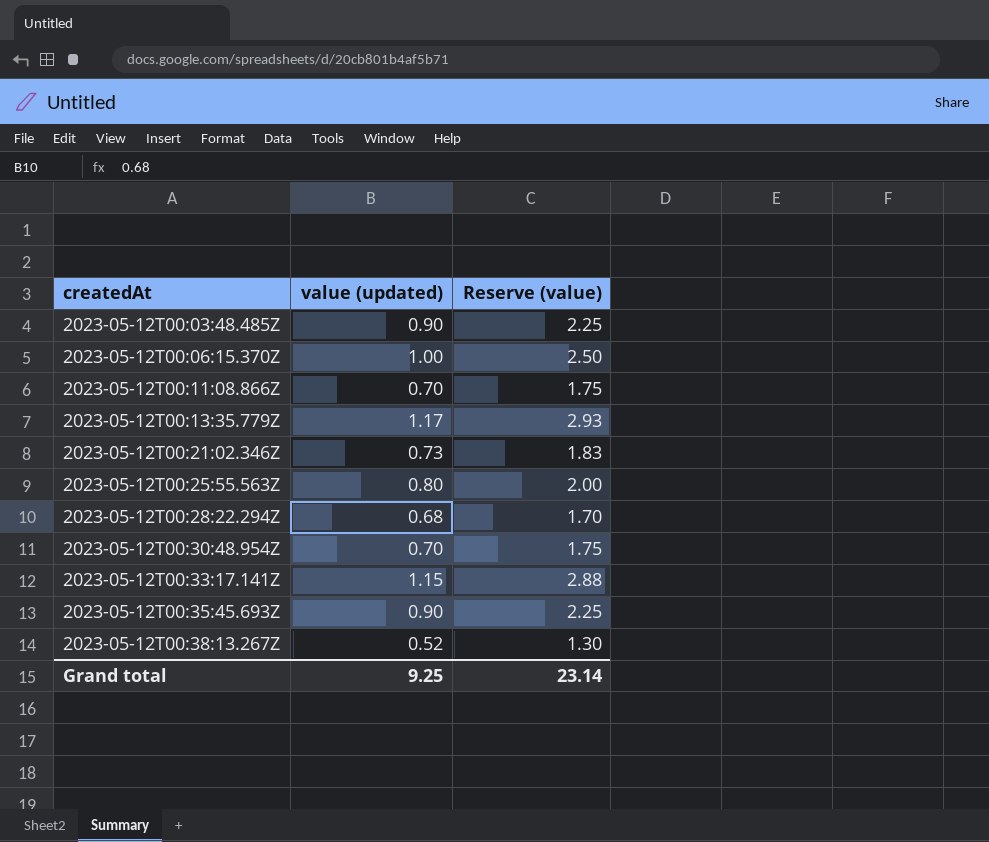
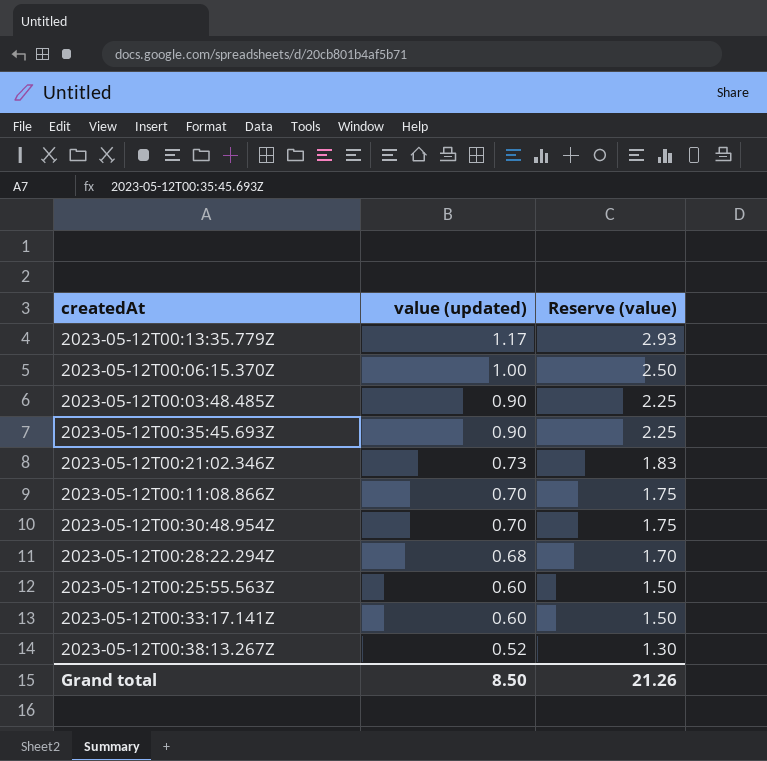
row order: createdAt ascending -> value (updated) descending
2023-05-12T00:25:55.563Z | value (updated): 0.80 -> 0.60
2023-05-12T00:25:55.563Z | Reserve (value): 2.00 -> 1.50
2023-05-12T00:33:17.141Z | value (updated): 1.15 -> 0.60
2023-05-12T00:33:17.141Z | Reserve (value): 2.88 -> 1.50
Grand total | value (updated): 9.25 -> 8.50
Grand total | Reserve (value): 23.14 -> 21.26

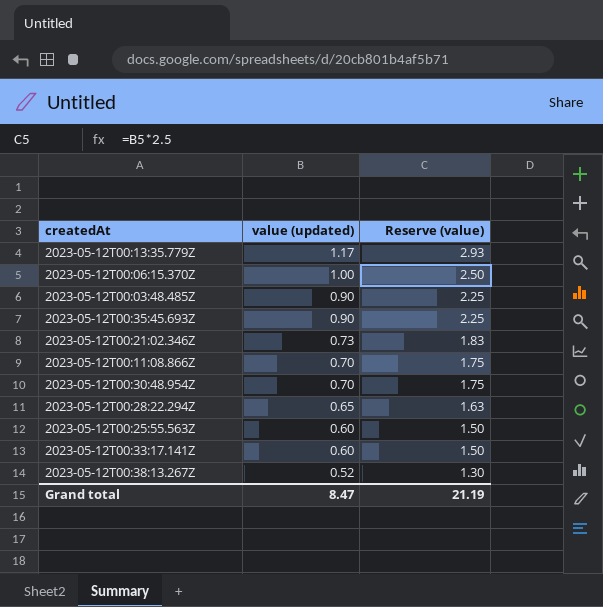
2023-05-12T00:28:22.294Z | value (updated): 0.68 -> 0.65
2023-05-12T00:28:22.294Z | Reserve (value): 1.70 -> 1.63
Grand total | value (updated): 8.50 -> 8.47
Grand total | Reserve (value): 21.26 -> 21.19

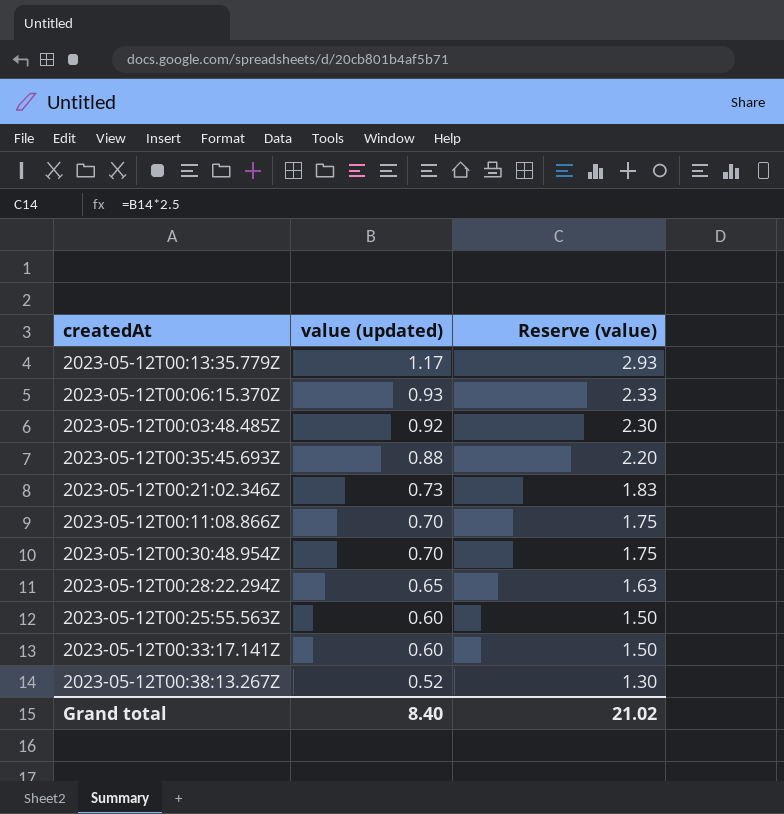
2023-05-12T00:06:15.370Z | value (updated): 1.00 -> 0.93
2023-05-12T00:06:15.370Z | Reserve (value): 2.50 -> 2.33
2023-05-12T00:03:48.485Z | value (updated): 0.90 -> 0.92
2023-05-12T00:03:48.485Z | Reserve (value): 2.25 -> 2.30
2023-05-12T00:35:45.693Z | value (updated): 0.90 -> 0.88
2023-05-12T00:35:45.693Z | Reserve (value): 2.25 -> 2.20
Grand total | value (updated): 8.47 -> 8.40
Grand total | Reserve (value): 21.19 -> 21.02

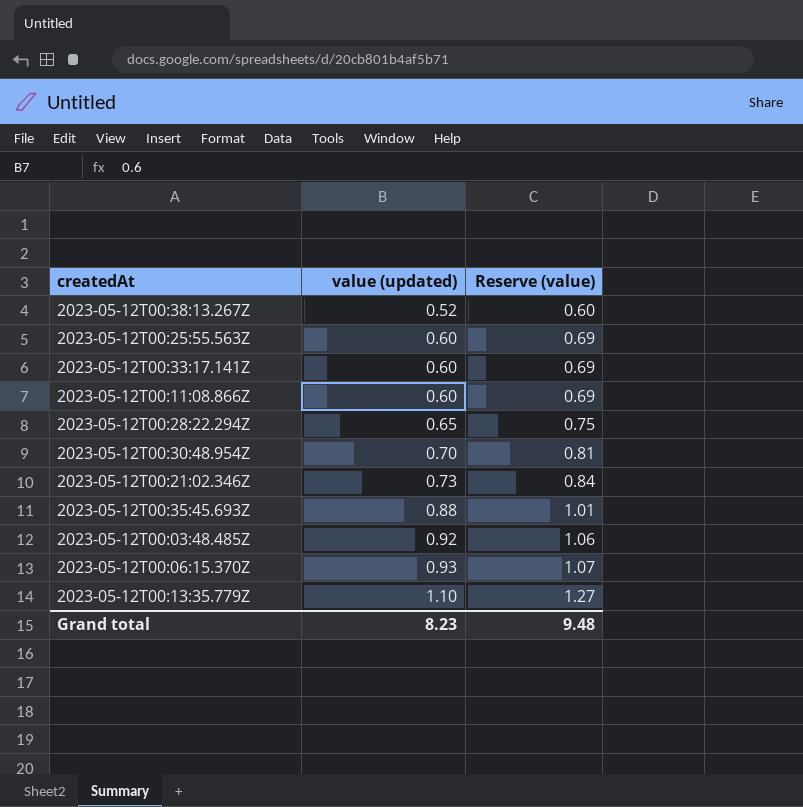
row order: value (updated) descending -> value (updated) ascending
column Reserve (value) | formula: [value (updated)] * 2.5 -> [value (updated)] * 1.15
2023-05-12T00:11:08.866Z | value (updated): 0.70 -> 0.60
2023-05-12T00:13:35.779Z | value (updated): 1.17 -> 1.10
Grand total | value (updated): 8.40 -> 8.23
Grand total | Reserve (value): 21.02 -> 9.48

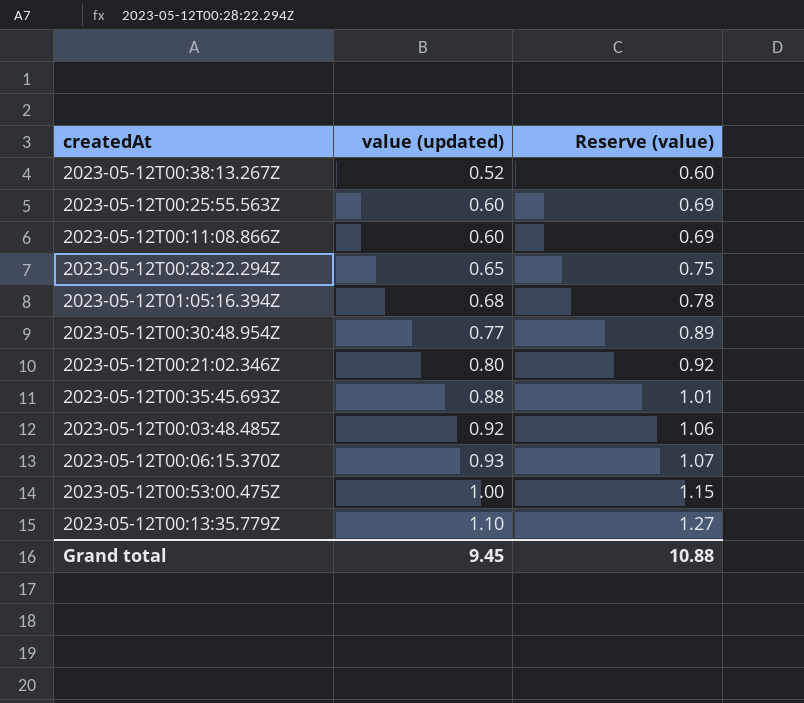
row 2023-05-12T00:33:17.141Z: 0.60 | 0.69 -> none
row 2023-05-12T01:05:16.394Z: none -> 0.68 | 0.78
2023-05-12T00:30:48.954Z | value (updated): 0.70 -> 0.77
2023-05-12T00:30:48.954Z | Reserve (value): 0.81 -> 0.89
2023-05-12T00:21:02.346Z | value (updated): 0.73 -> 0.80
2023-05-12T00:21:02.346Z | Reserve (value): 0.84 -> 0.92
row 2023-05-12T00:53:00.475Z: none -> 1.00 | 1.15
Grand total | value (updated): 8.23 -> 9.45
Grand total | Reserve (value): 9.48 -> 10.88

